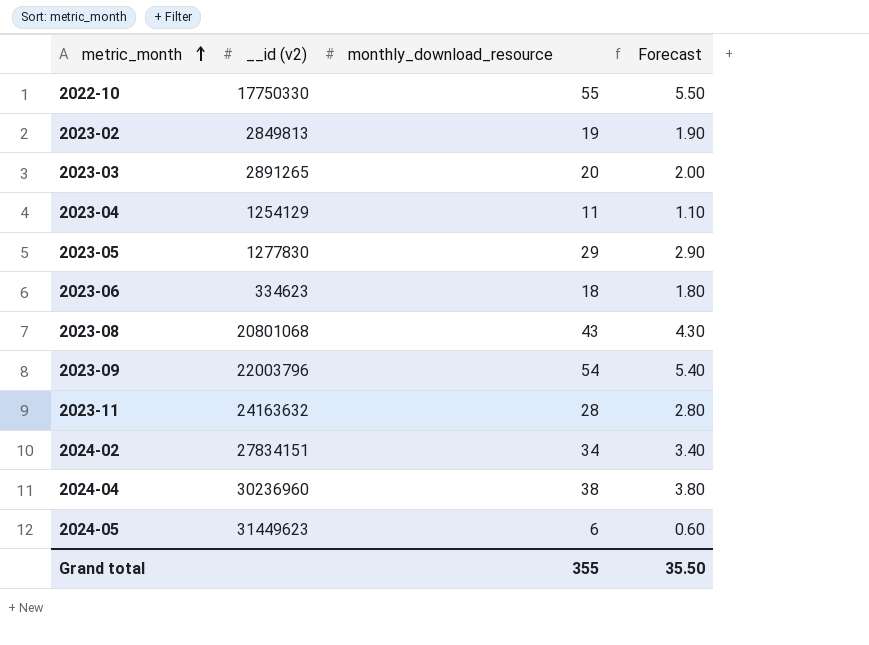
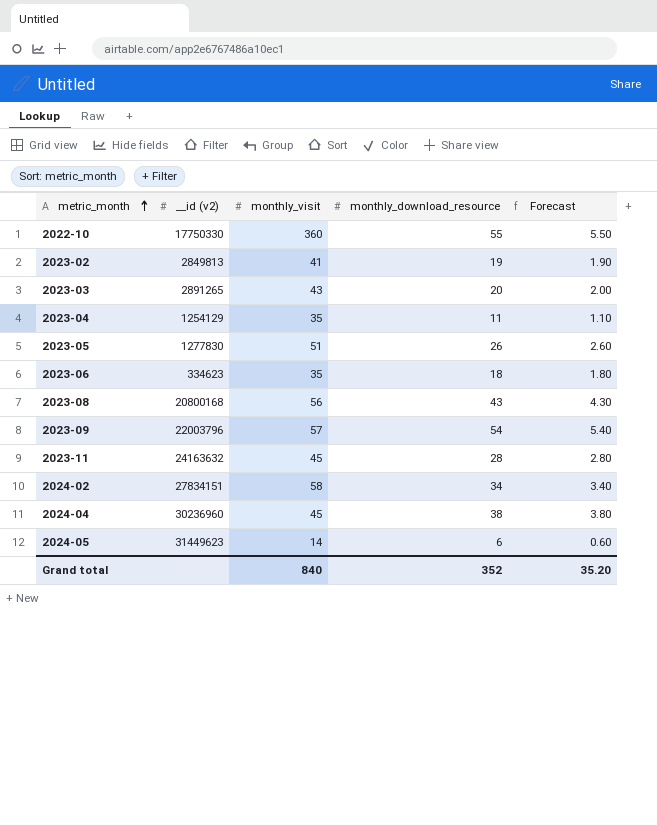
column monthly_visit | position: none -> 3
2023-05 | monthly_download_resource: 29 -> 26
2023-05 | Forecast: 2.90 -> 2.60
2023-08 | __id (v2): 20801068 -> 20800168
Grand total | monthly_download_resource: 355 -> 352
Grand total | Forecast: 35.50 -> 35.20

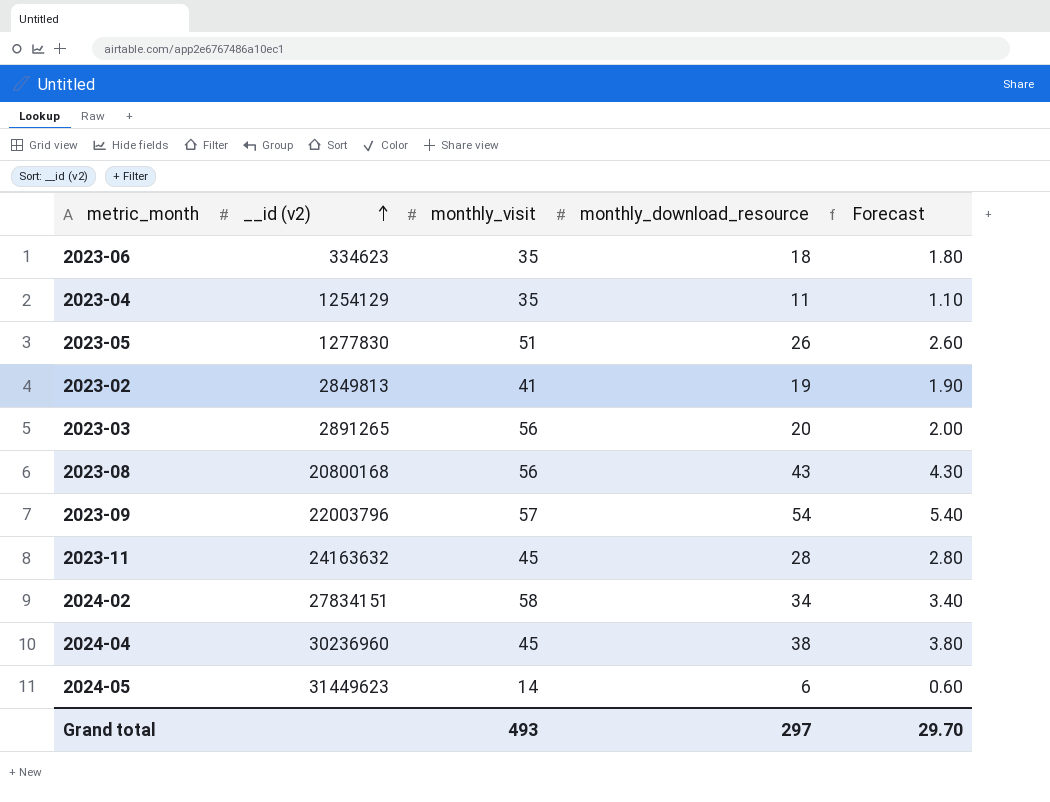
row order: metric_month ascending -> __id (v2) ascending
row 2022-10: 17750330 | 360 | 55 | 5.50 -> none
2023-03 | monthly_visit: 43 -> 56
Grand total | monthly_visit: 840 -> 493
Grand total | monthly_download_resource: 352 -> 297
Grand total | Forecast: 35.20 -> 29.70

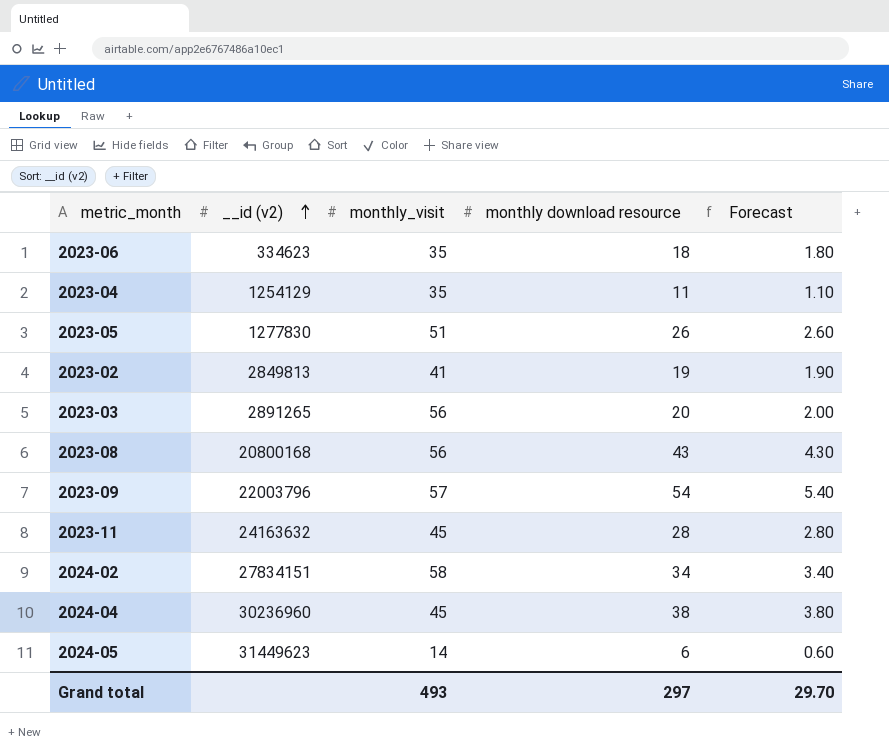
column name: monthly_download_resource -> monthly download resource

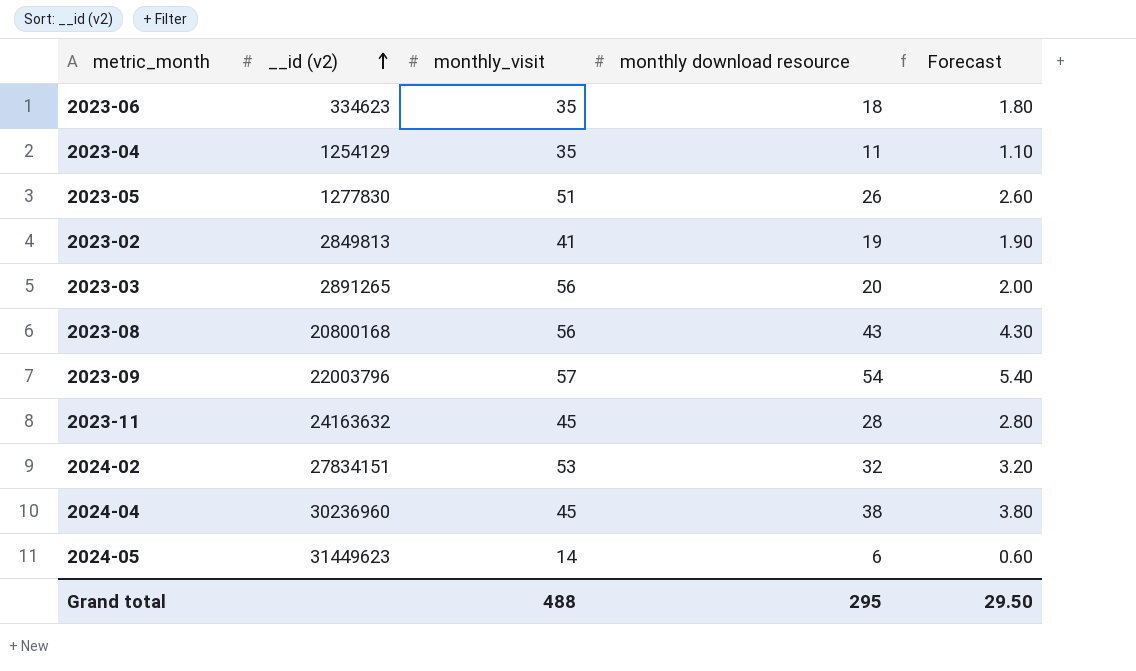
2024-02 | monthly_visit: 58 -> 53
2024-02 | monthly download resource: 34 -> 32
2024-02 | Forecast: 3.40 -> 3.20
Grand total | monthly_visit: 493 -> 488
Grand total | monthly download resource: 297 -> 295
Grand total | Forecast: 29.70 -> 29.50

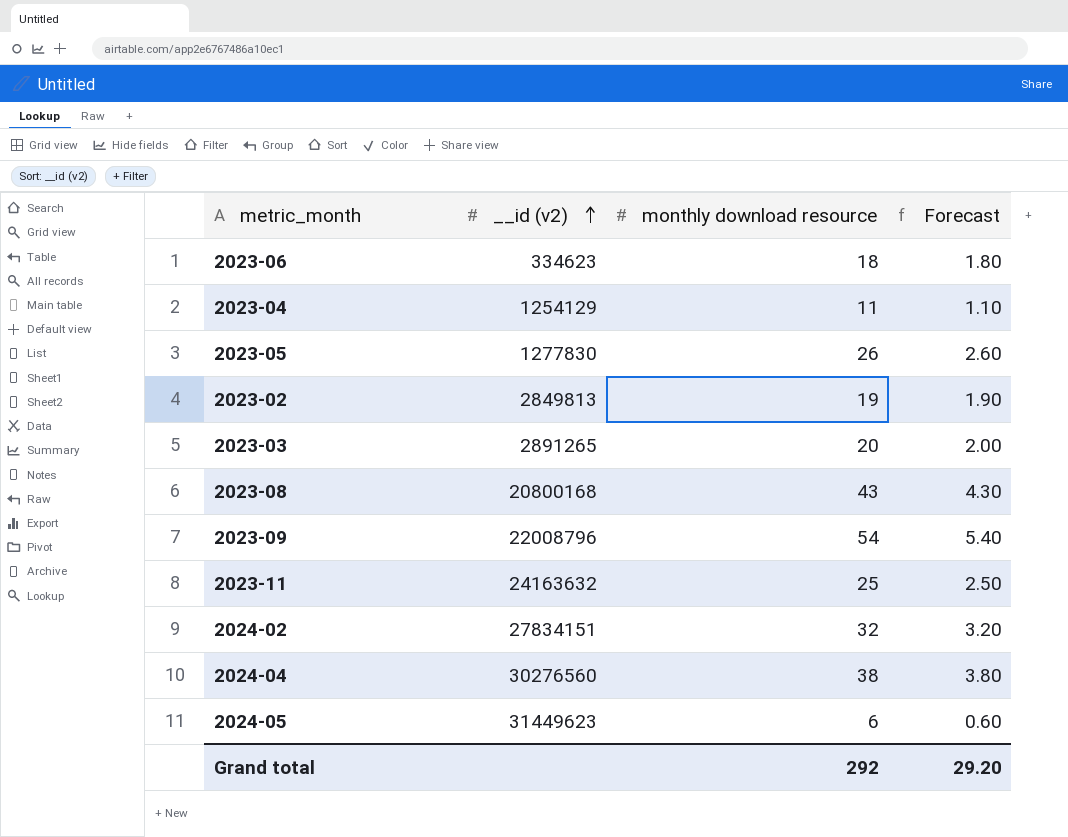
column monthly_visit | position: 3 -> none
2023-09 | __id (v2): 22003796 -> 22008796
2023-11 | monthly download resource: 28 -> 25
2023-11 | Forecast: 2.80 -> 2.50
2024-04 | __id (v2): 30236960 -> 30276560
Grand total | monthly download resource: 295 -> 292
Grand total | Forecast: 29.50 -> 29.20

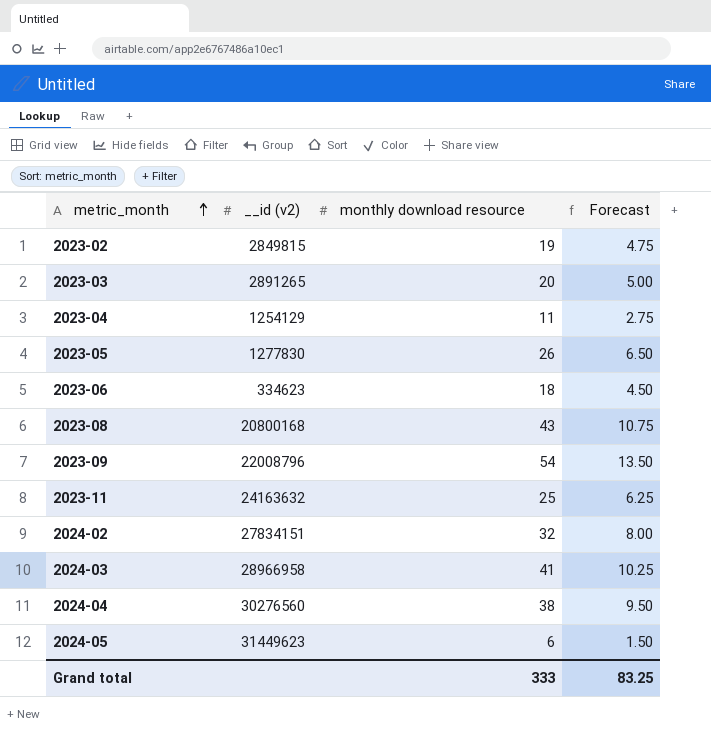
row order: __id (v2) ascending -> metric_month ascending
column Forecast | formula: [monthly download resource] * 0.1 -> [monthly download resource] * 0.25
2023-02 | __id (v2): 2849813 -> 2849815
row 2024-03: none -> 28966958 | 41 | 10.25
Grand total | monthly download resource: 292 -> 333
Grand total | Forecast: 29.20 -> 83.25

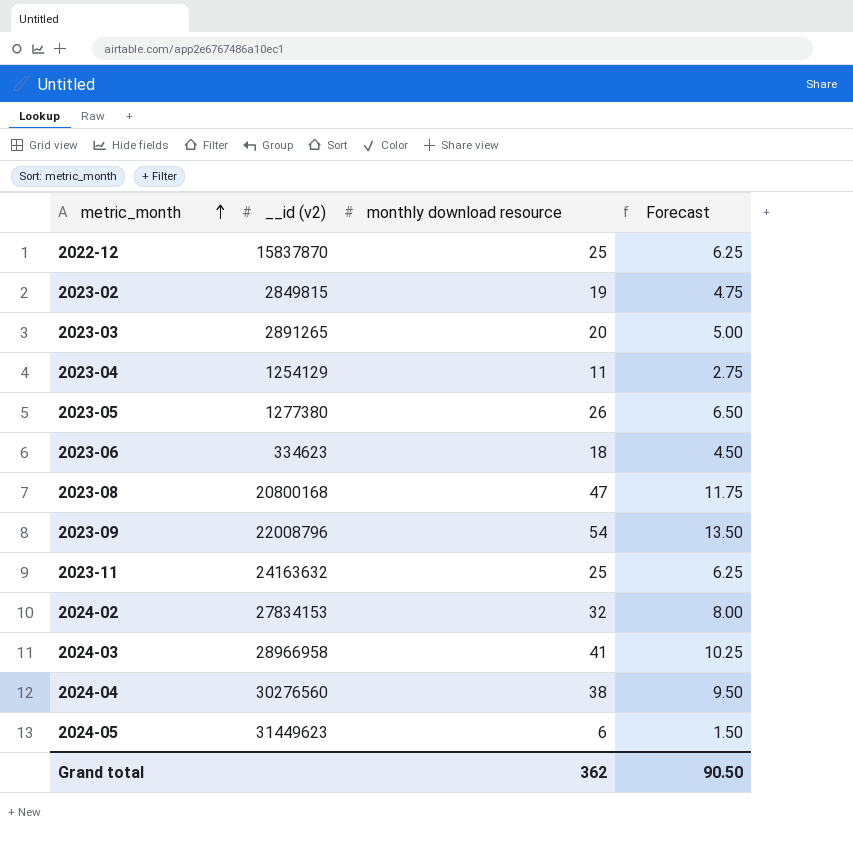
row 2022-12: none -> 15837870 | 25 | 6.25
2023-05 | __id (v2): 1277830 -> 1277380
2023-08 | monthly download resource: 43 -> 47
2023-08 | Forecast: 10.75 -> 11.75
2024-02 | __id (v2): 27834151 -> 27834153
Grand total | monthly download resource: 333 -> 362
Grand total | Forecast: 83.25 -> 90.50

